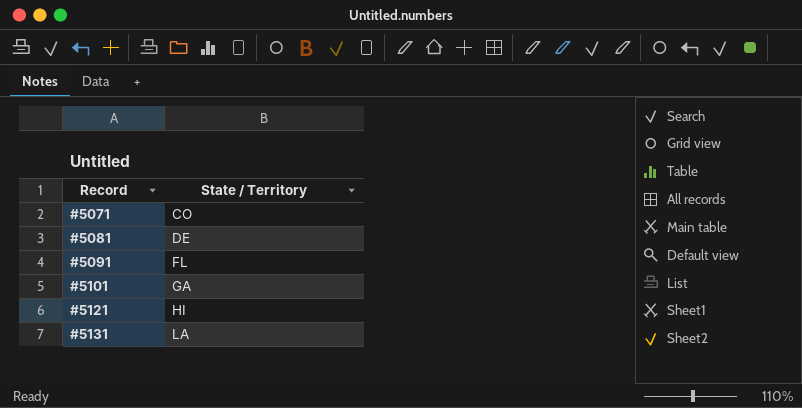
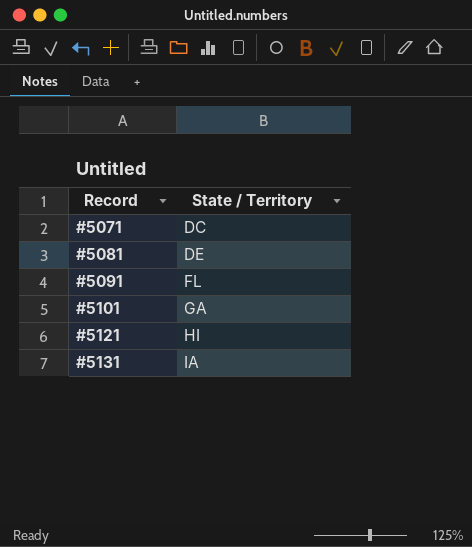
#5071 | State / Territory: CO -> DC
#5131 | State / Territory: LA -> IA

